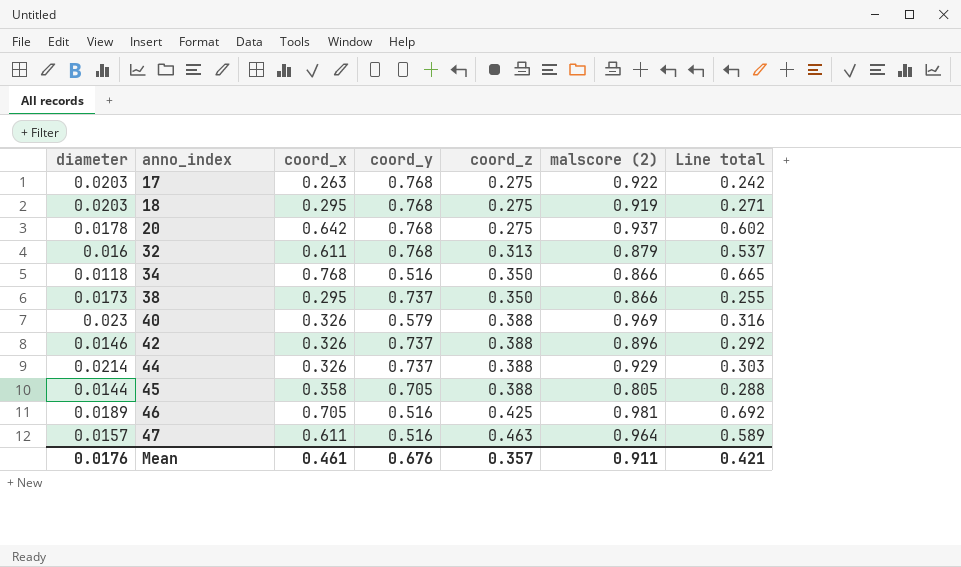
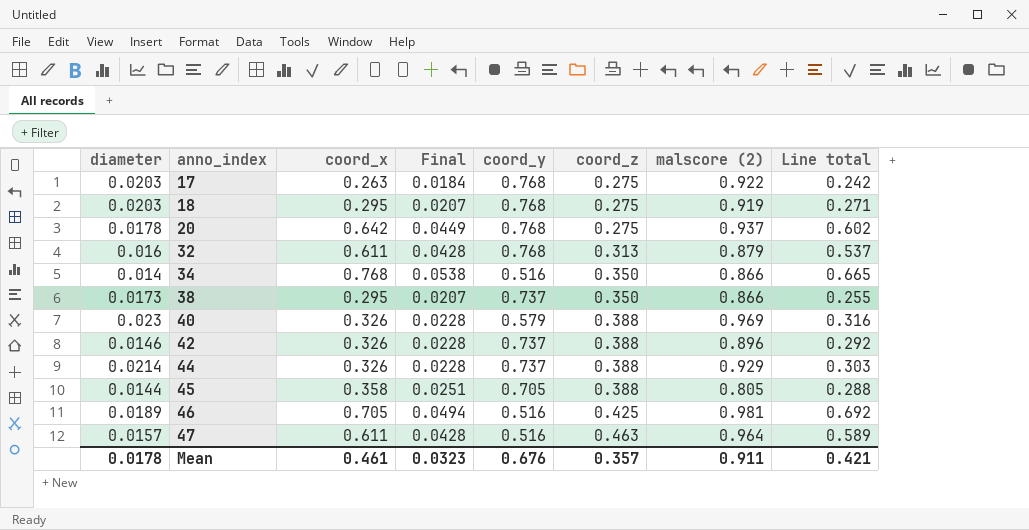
column Final | formula: none -> [coord_x] * 0.07
34 | diameter: 0.0118 -> 0.014
Mean | diameter: 0.0176 -> 0.0178

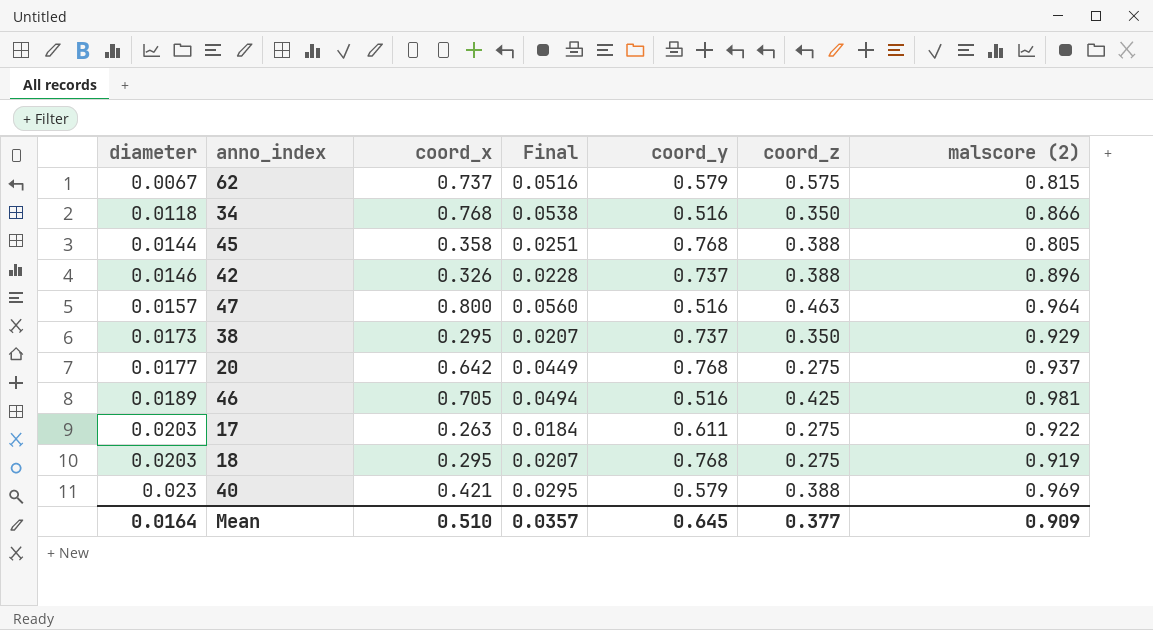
row order: anno_index ascending -> diameter ascending
column Line total | formula: [coord_x] * [malscore (2)] -> none
row 32: 0.016 | 0.611 | 0.0428 | 0.768 | 0.313 | 0.879 | 0.537 -> none
row 44: 0.0214 | 0.326 | 0.0228 | 0.737 | 0.388 | 0.929 | 0.303 -> none
row 62: none -> 0.0067 | 0.737 | 0.0516 | 0.579 | 0.575 | 0.815
34 | diameter: 0.014 -> 0.0118
45 | coord_y: 0.705 -> 0.768
47 | coord_x: 0.611 -> 0.800
47 | Final: 0.0428 -> 0.0560
38 | malscore (2): 0.866 -> 0.929
20 | diameter: 0.0178 -> 0.0177
17 | coord_y: 0.768 -> 0.611
40 | coord_x: 0.326 -> 0.421
40 | Final: 0.0228 -> 0.0295
Mean | diameter: 0.0178 -> 0.0164
Mean | coord_x: 0.461 -> 0.510
Mean | Final: 0.0323 -> 0.0357
Mean | coord_y: 0.676 -> 0.645
Mean | coord_z: 0.357 -> 0.377
Mean | malscore (2): 0.911 -> 0.909

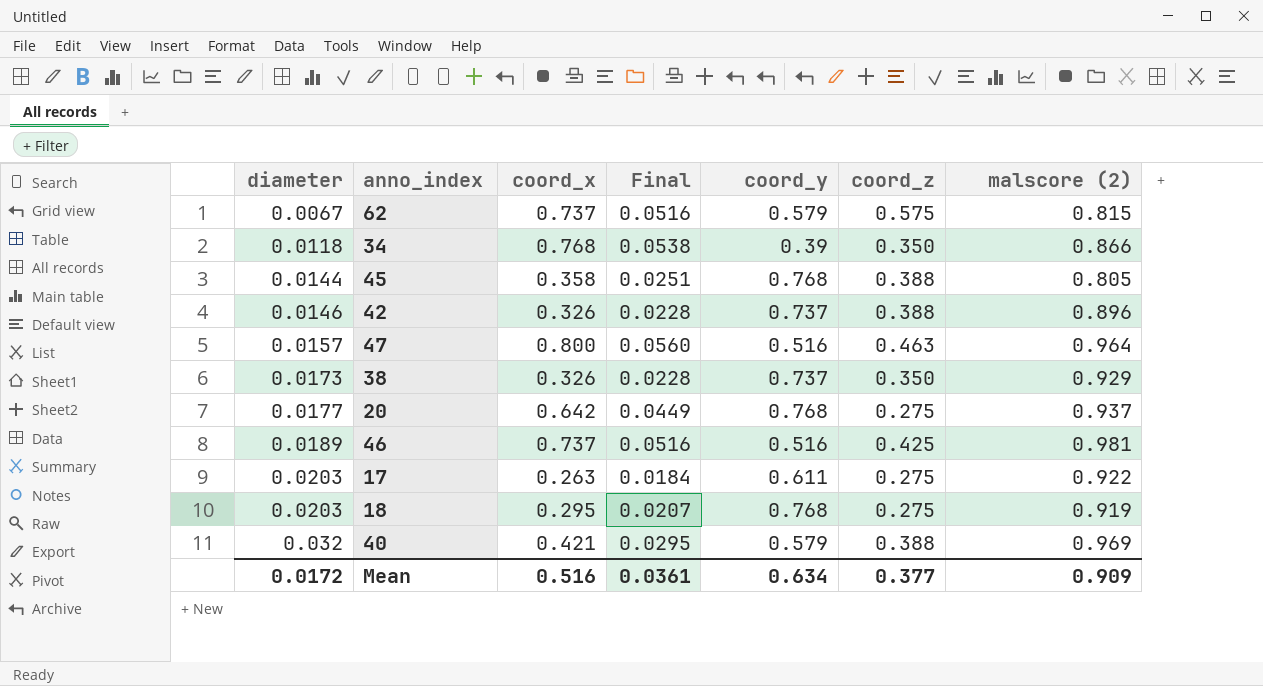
34 | coord_y: 0.516 -> 0.39
38 | coord_x: 0.295 -> 0.326
38 | Final: 0.0207 -> 0.0228
46 | coord_x: 0.705 -> 0.737
46 | Final: 0.0494 -> 0.0516
40 | diameter: 0.023 -> 0.032
Mean | diameter: 0.0164 -> 0.0172
Mean | coord_x: 0.510 -> 0.516
Mean | Final: 0.0357 -> 0.0361
Mean | coord_y: 0.645 -> 0.634

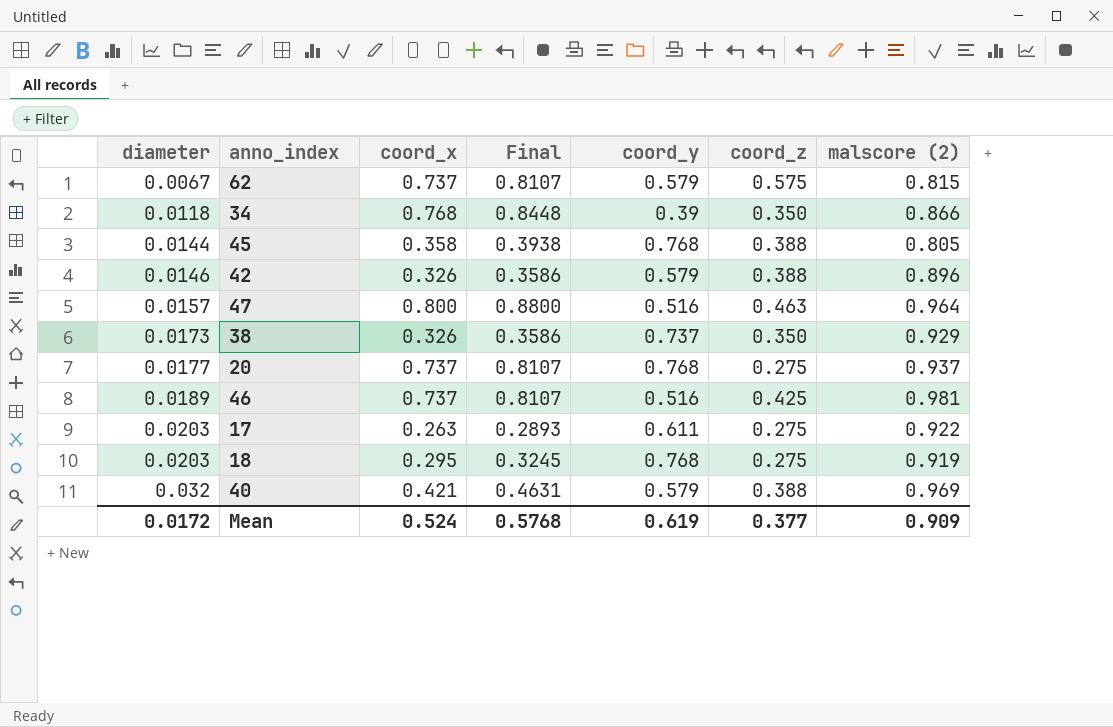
column Final | formula: [coord_x] * 0.07 -> [coord_x] * 1.1
42 | coord_y: 0.737 -> 0.579
20 | coord_x: 0.642 -> 0.737
Mean | coord_x: 0.516 -> 0.524
Mean | Final: 0.0361 -> 0.5768
Mean | coord_y: 0.634 -> 0.619

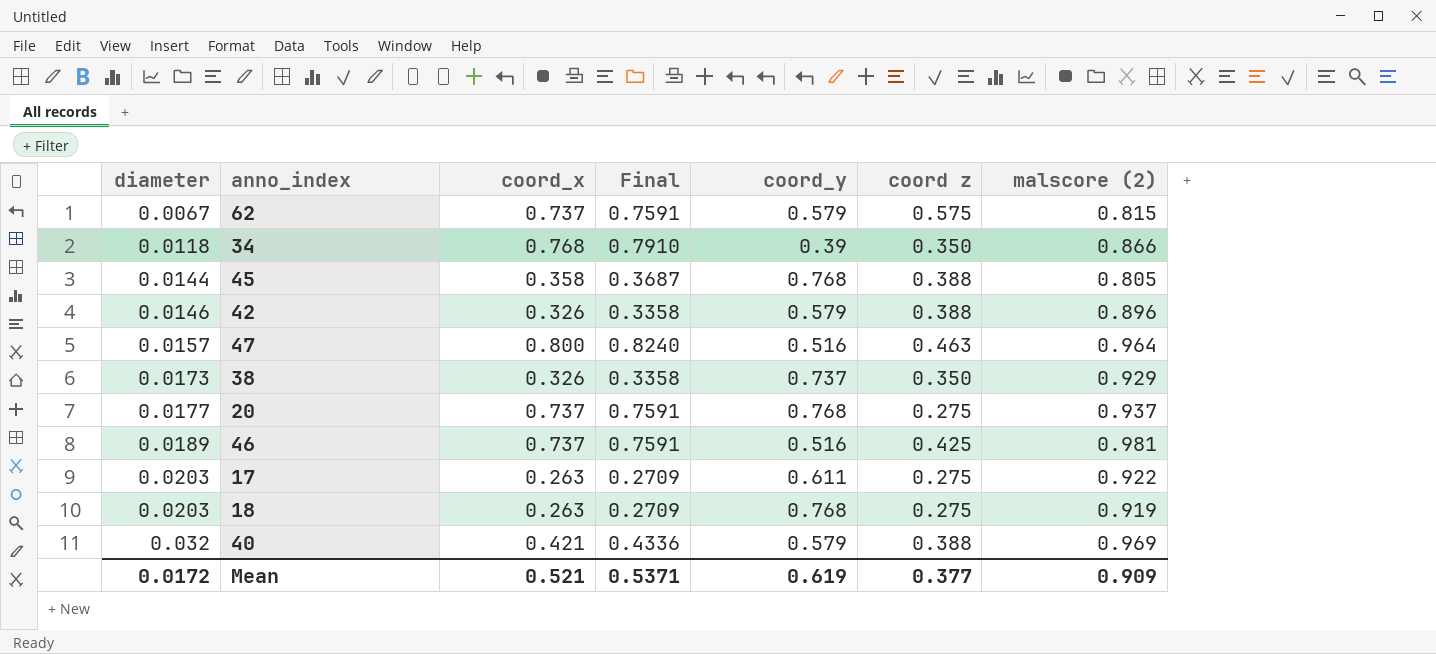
column Final | formula: [coord_x] * 1.1 -> [coord_x] * 1.03
column name: coord_z -> coord z
18 | coord_x: 0.295 -> 0.263
Mean | coord_x: 0.524 -> 0.521
Mean | Final: 0.5768 -> 0.5371

